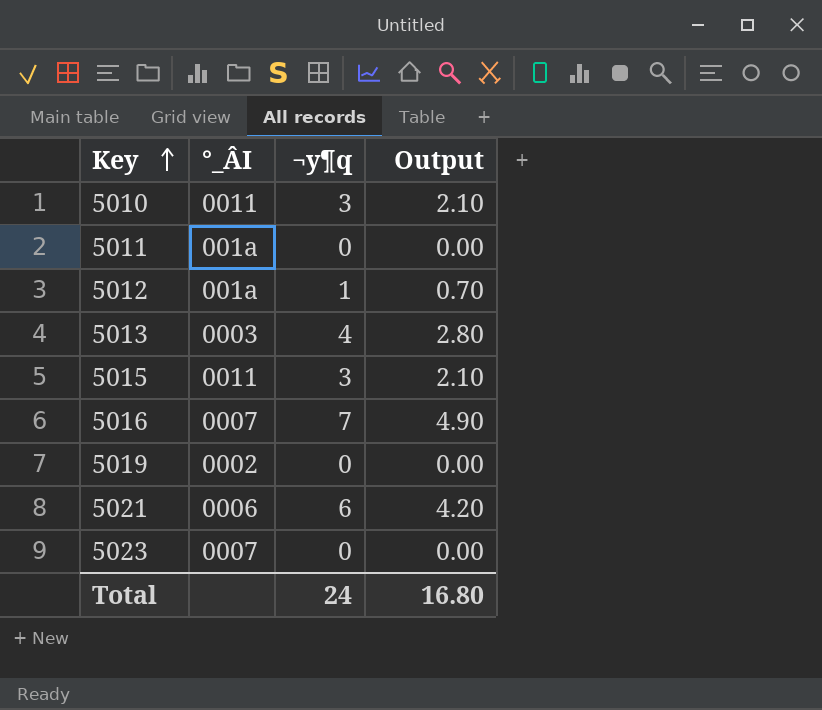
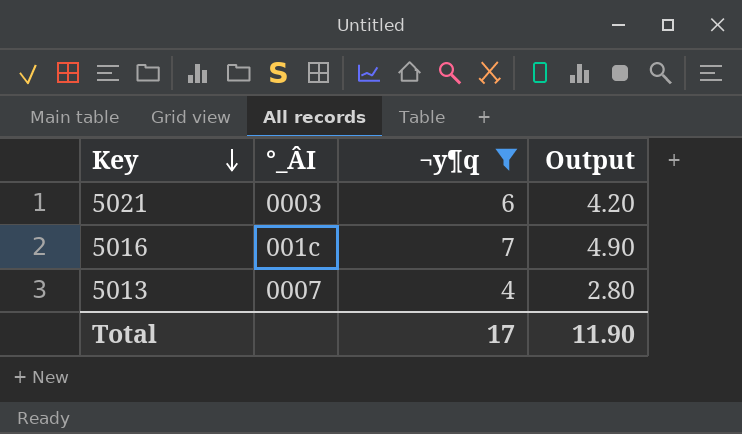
filter: none -> ¬y¶q >= 4
row order: Key ascending -> Key descending
5021 | °_ÂI: 0006 -> 0003
5016 | °_ÂI: 0007 -> 001c
5013 | °_ÂI: 0003 -> 0007
Total | ¬y¶q: 24 -> 17
Total | Output: 16.80 -> 11.90

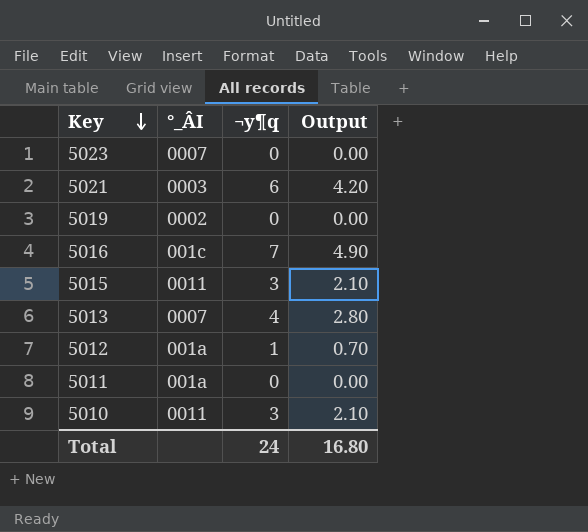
filter: ¬y¶q >= 4 -> none
Total | ¬y¶q: 17 -> 24
Total | Output: 11.90 -> 16.80

